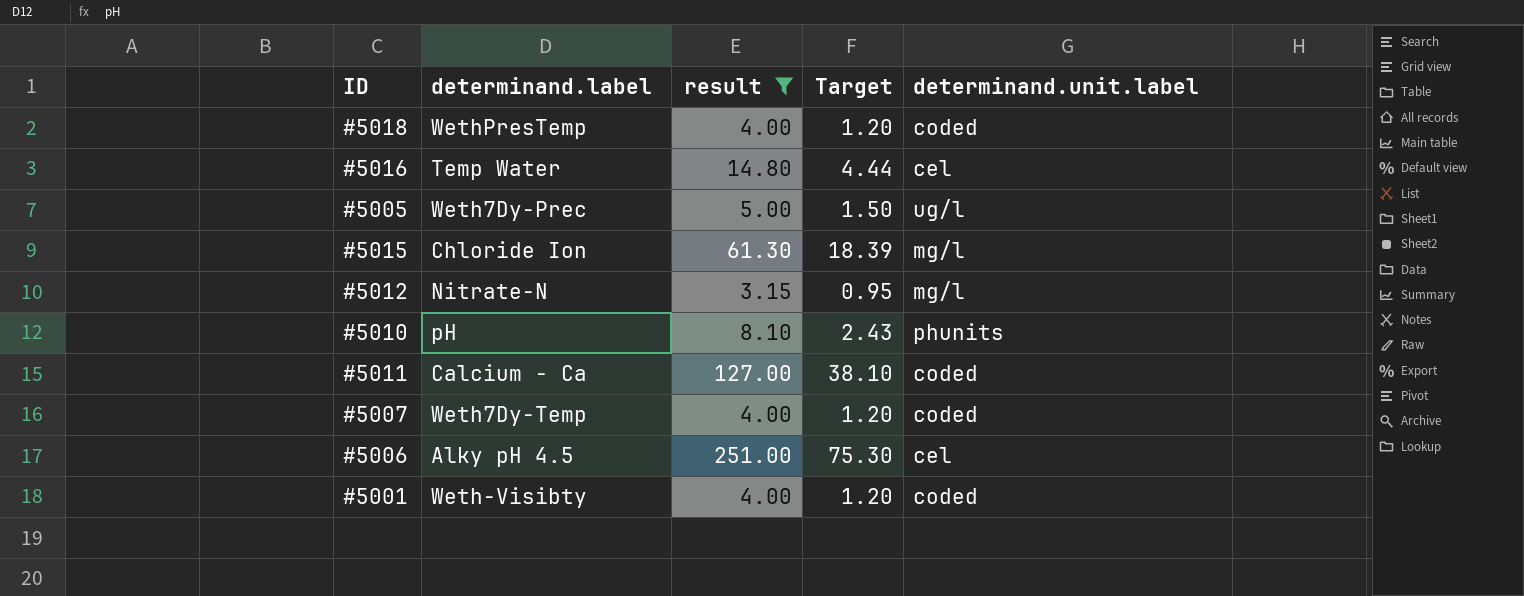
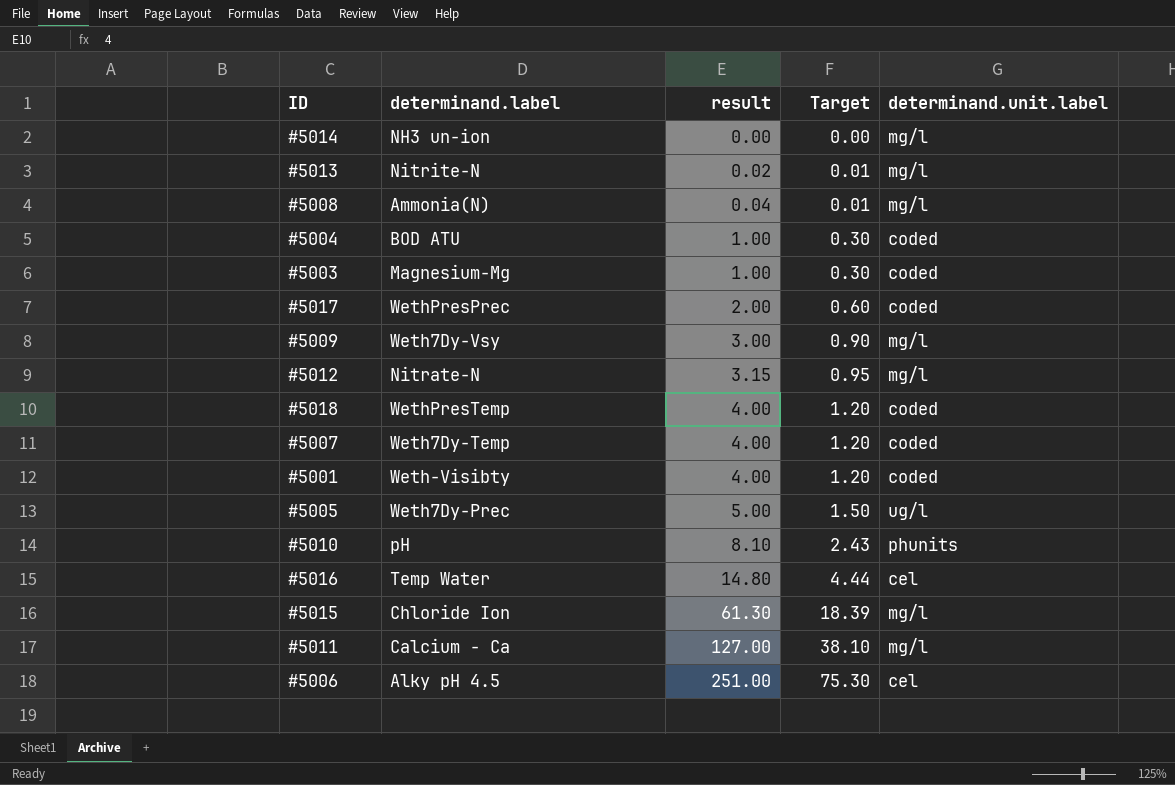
filter: result >= 3.15 -> none
row order: none -> result ascending
#5011 | determinand.unit.label: coded -> mg/l

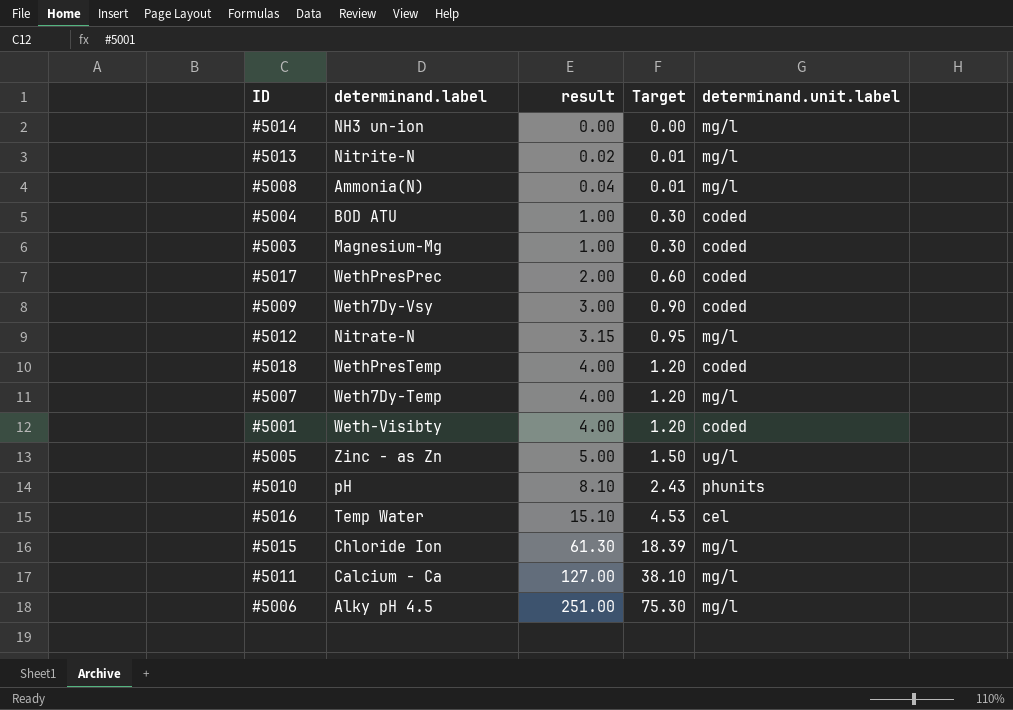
#5009 | determinand.unit.label: mg/l -> coded
#5007 | determinand.unit.label: coded -> mg/l
#5005 | determinand.label: Weth7Dy-Prec -> Zinc - as Zn
#5016 | result: 14.80 -> 15.10
#5016 | Target: 4.44 -> 4.53
#5006 | determinand.unit.label: cel -> mg/l

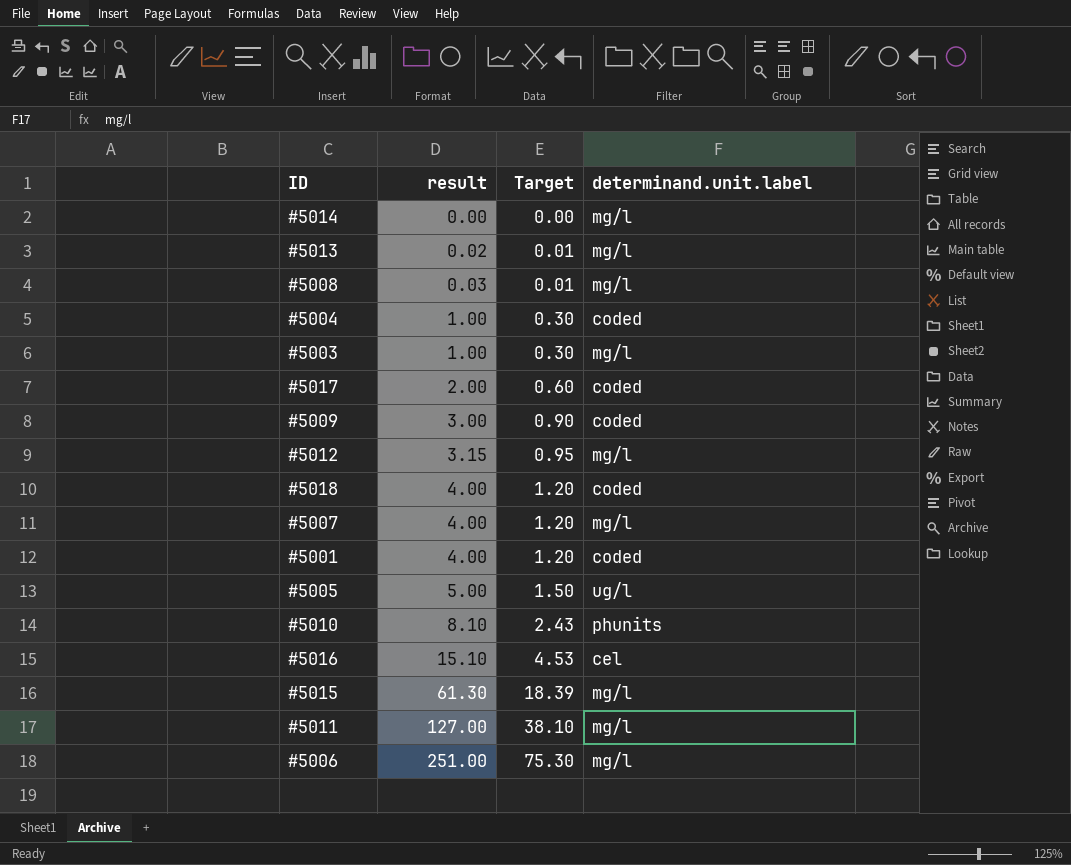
column determinand.label | position: 2 -> none
#5008 | result: 0.04 -> 0.03
#5003 | determinand.unit.label: coded -> mg/l

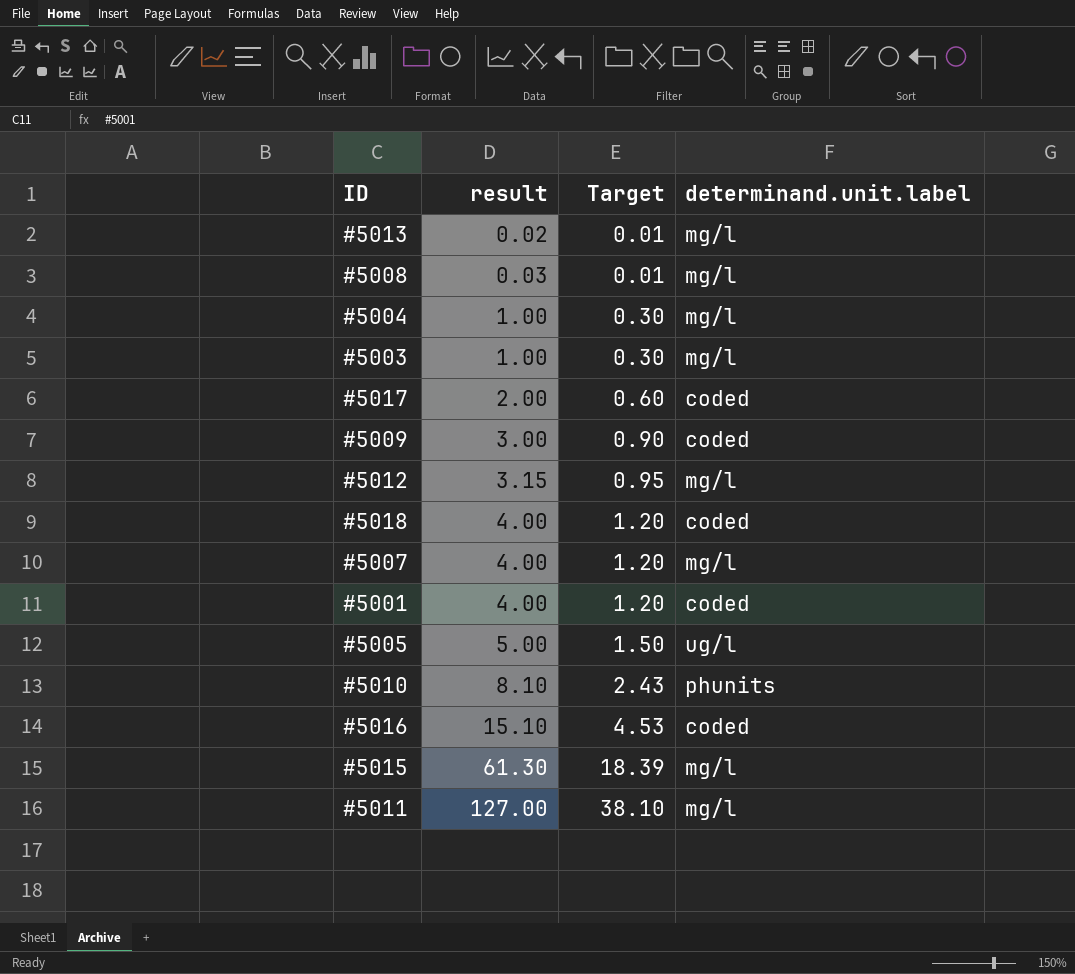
row #5014: 0.00 | 0.00 | mg/l -> none
row #5006: 251.00 | 75.30 | mg/l -> none
#5004 | determinand.unit.label: coded -> mg/l
#5016 | determinand.unit.label: cel -> coded

